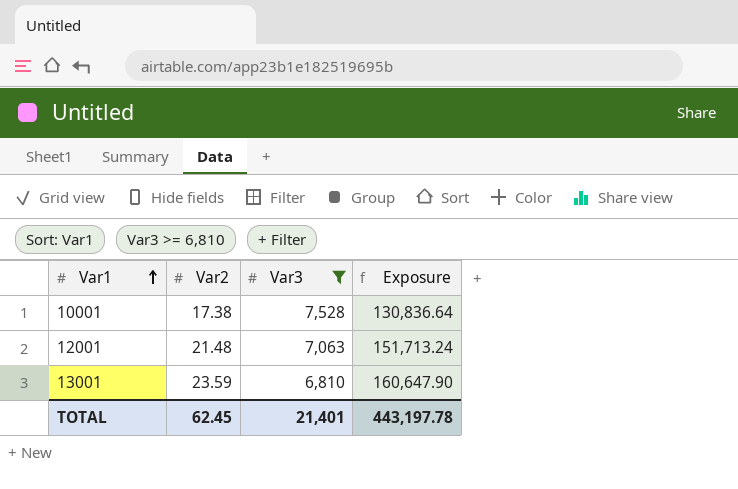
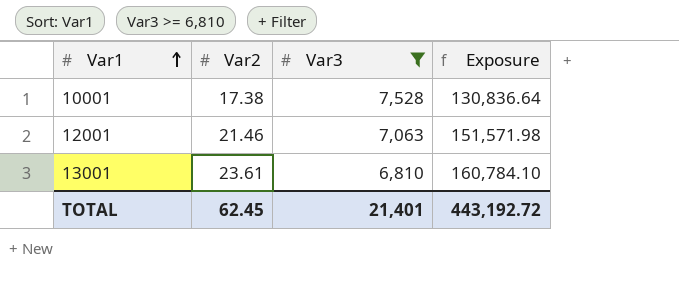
12001 | Var2: 21.48 -> 21.46
12001 | Exposure: 151,713.24 -> 151,571.98
13001 | Var2: 23.59 -> 23.61
13001 | Exposure: 160,647.90 -> 160,784.10
TOTAL | Exposure: 443,197.78 -> 443,192.72

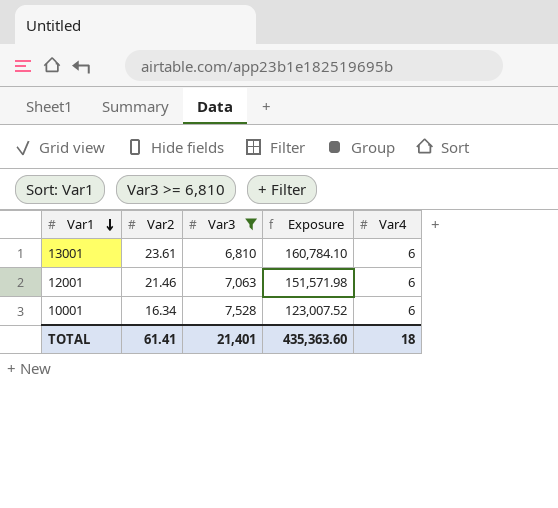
row order: Var1 ascending -> Var1 descending
column Var4 | position: none -> 5
10001 | Var2: 17.38 -> 16.34
10001 | Exposure: 130,836.64 -> 123,007.52
TOTAL | Var2: 62.45 -> 61.41
TOTAL | Exposure: 443,192.72 -> 435,363.60

